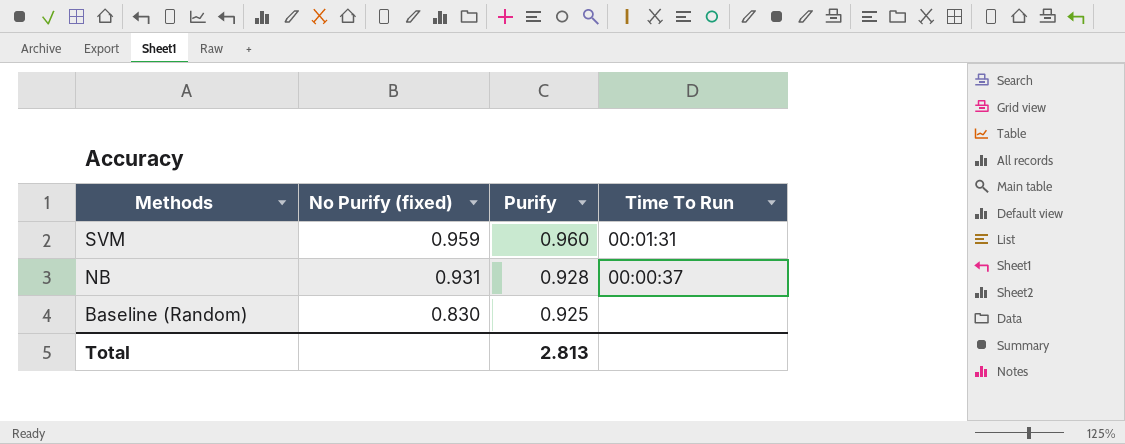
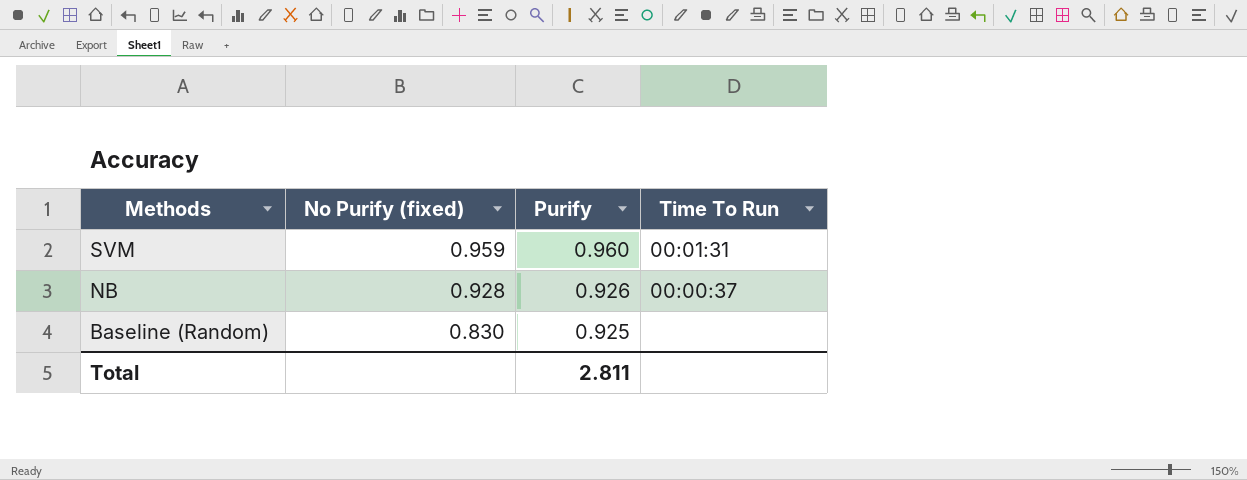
NB | No Purify (fixed): 0.931 -> 0.928
NB | Purify: 0.928 -> 0.926
Total | Purify: 2.813 -> 2.811

